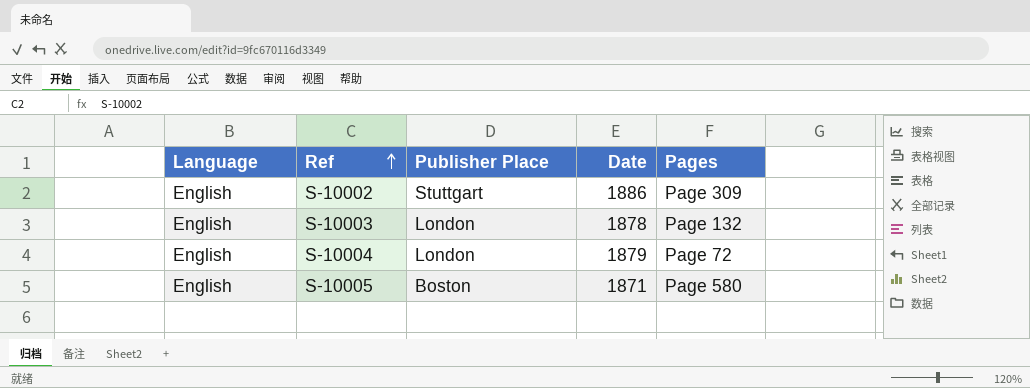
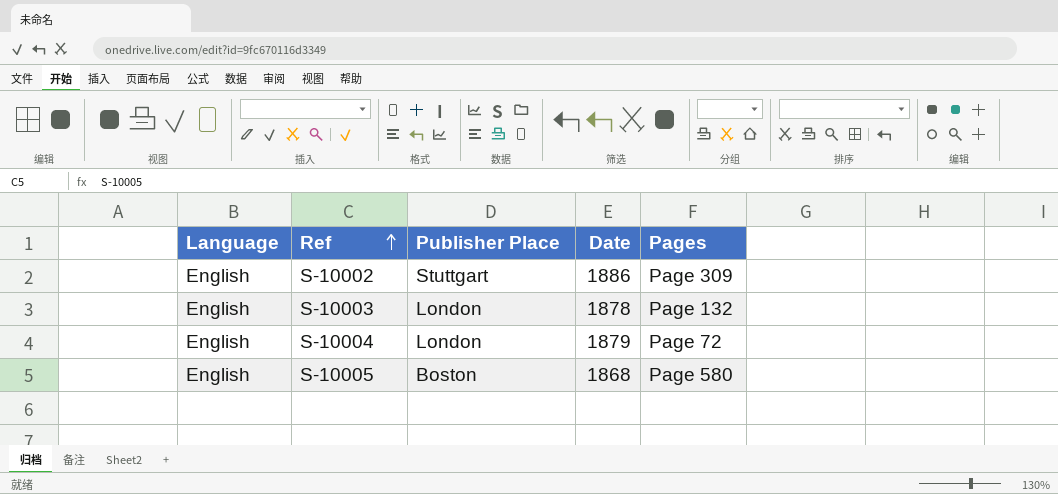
S-10005 | Date: 1871 -> 1868

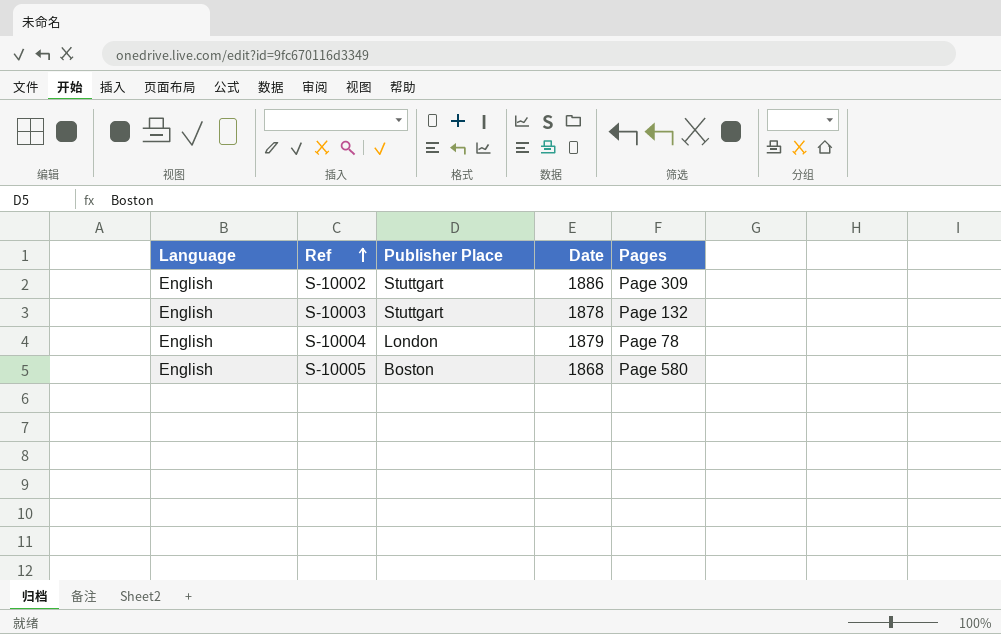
S-10003 | Publisher Place: London -> Stuttgart
S-10004 | Pages: Page 72 -> Page 78

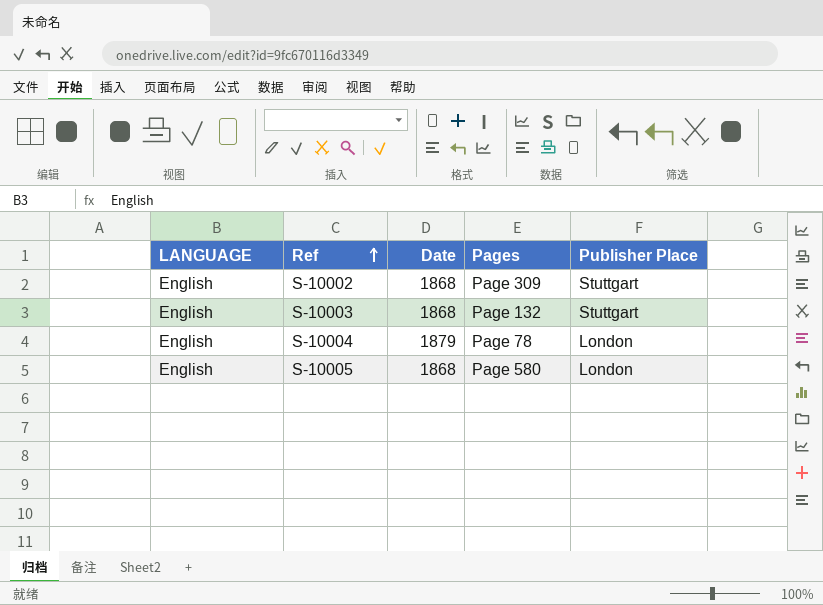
column name: Language -> LANGUAGE
column Publisher Place | position: 3 -> 5
S-10002 | Date: 1886 -> 1868
S-10003 | Date: 1878 -> 1868
S-10005 | Publisher Place: Boston -> London

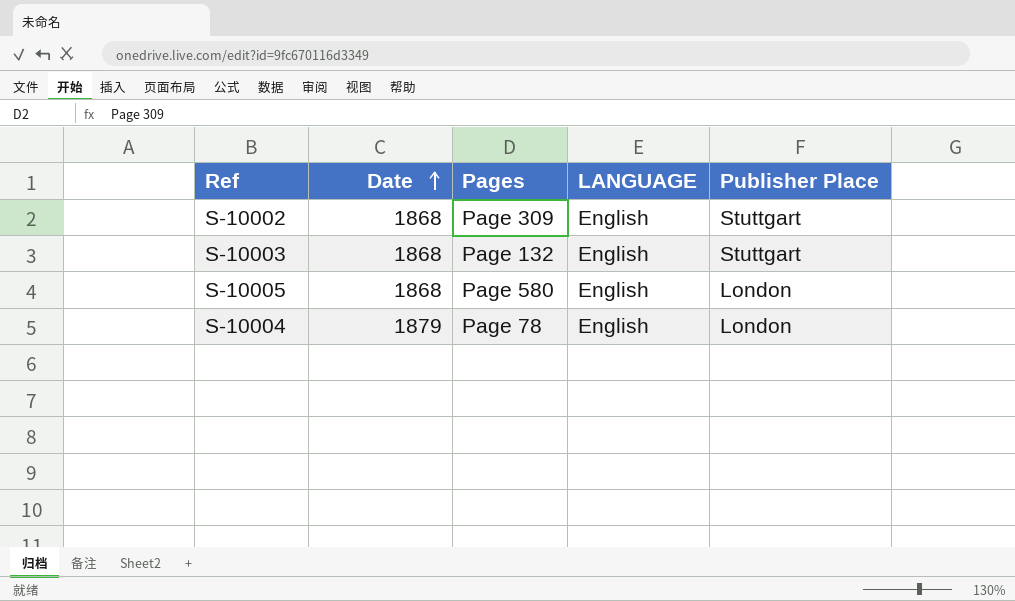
row order: Ref ascending -> Date ascending
column LANGUAGE | position: 1 -> 4

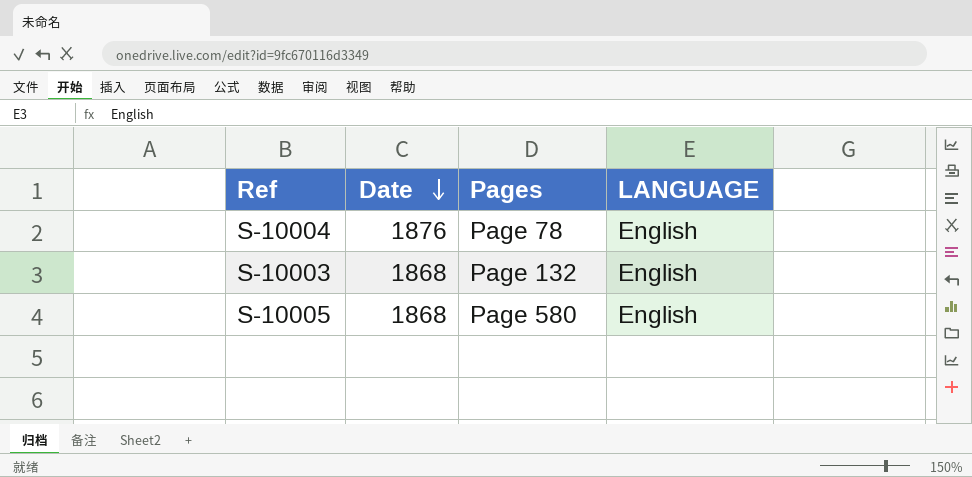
row order: Date ascending -> Date descending
column Publisher Place | position: 5 -> none
row S-10002: 1868 | Page 309 | English | Stuttgart -> none
S-10004 | Date: 1879 -> 1876

